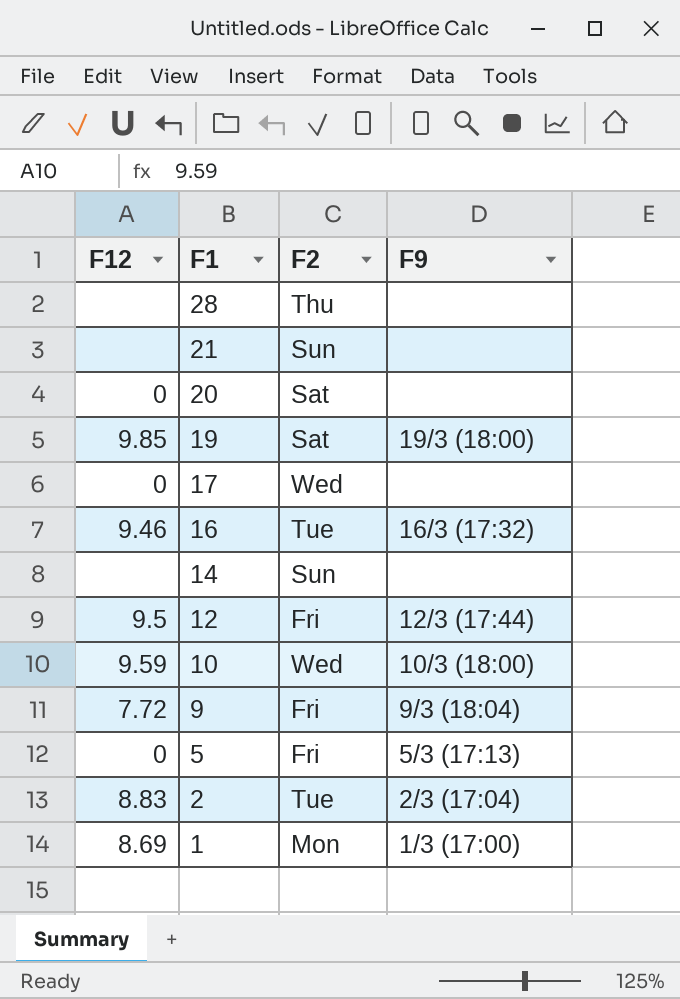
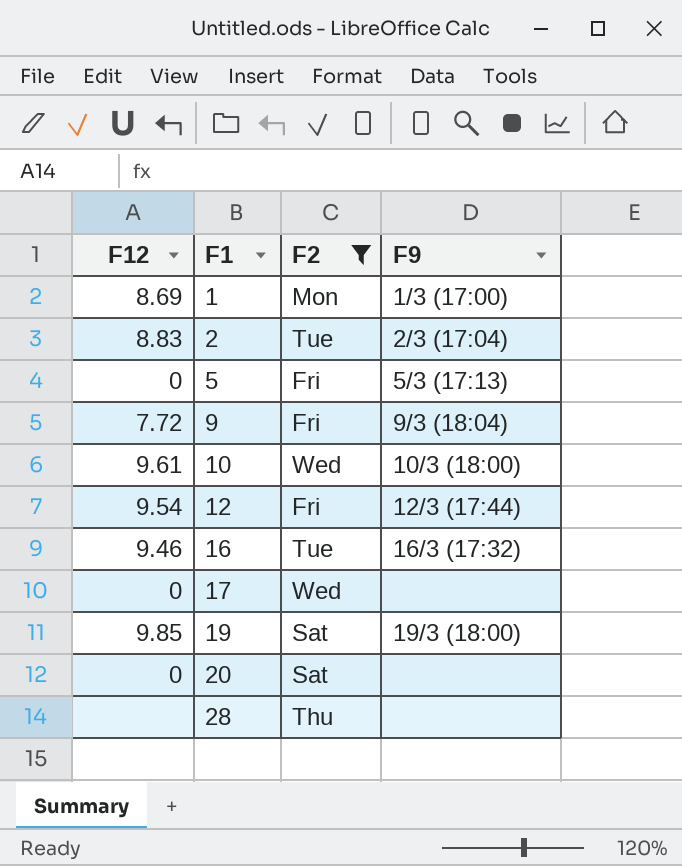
filter: none -> F2 != Sun
row order: F1 descending -> F1 ascending
10 | F12: 9.59 -> 9.61
12 | F12: 9.5 -> 9.54

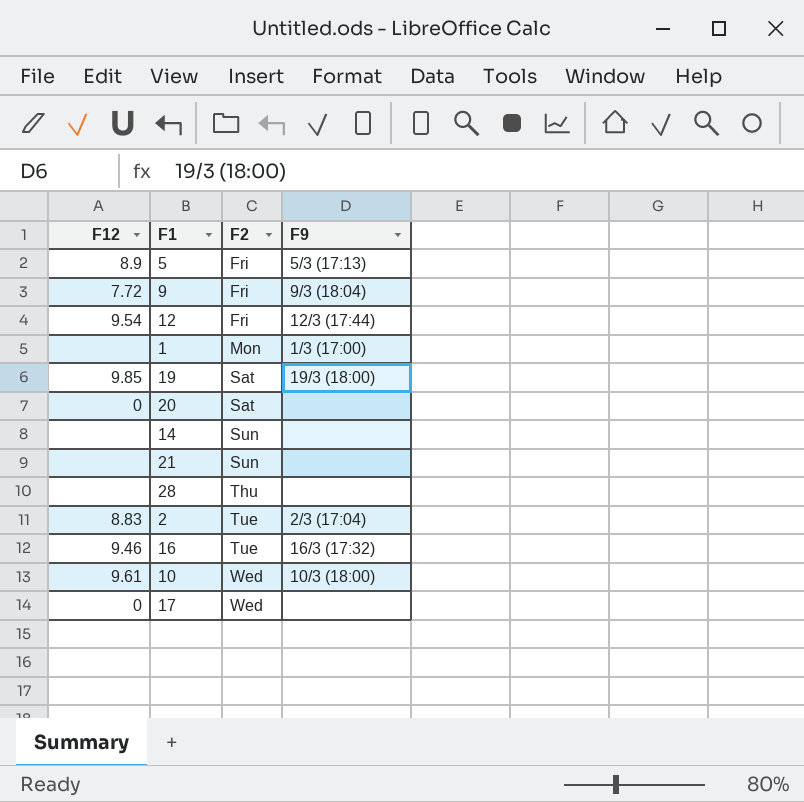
filter: F2 != Sun -> none
row order: F1 ascending -> F2 ascending
5 | F12: 0 -> 8.9
1 | F12: 8.69 -> none

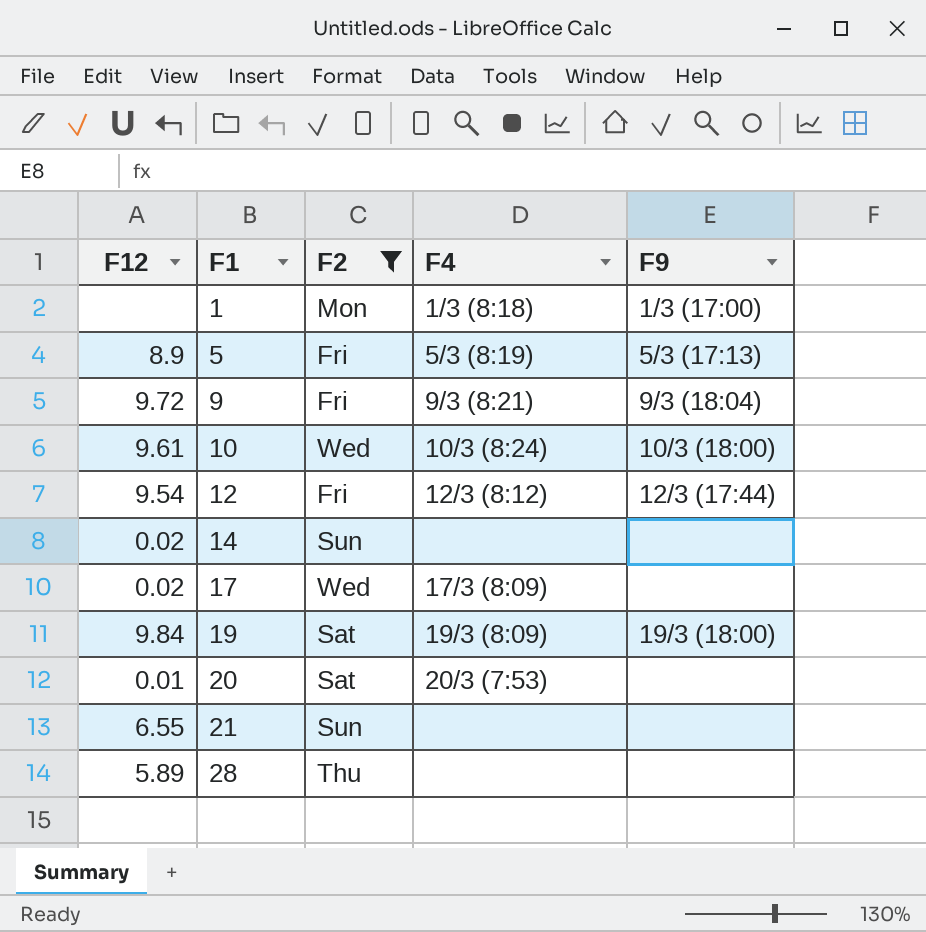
filter: none -> F2 != Tue
row order: F2 ascending -> F1 ascending
column F4 | position: none -> 4
9 | F12: 7.72 -> 9.72
14 | F12: none -> 0.02
17 | F12: 0 -> 0.02
19 | F12: 9.85 -> 9.84
20 | F12: 0 -> 0.01
21 | F12: none -> 6.55
28 | F12: none -> 5.89

